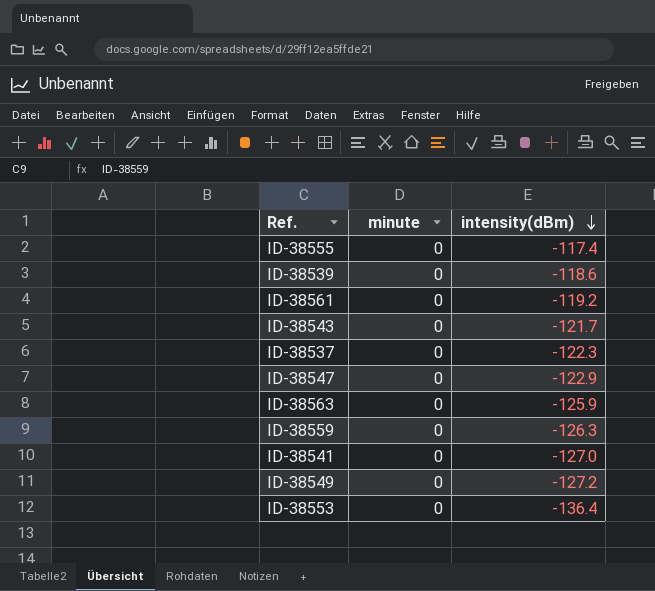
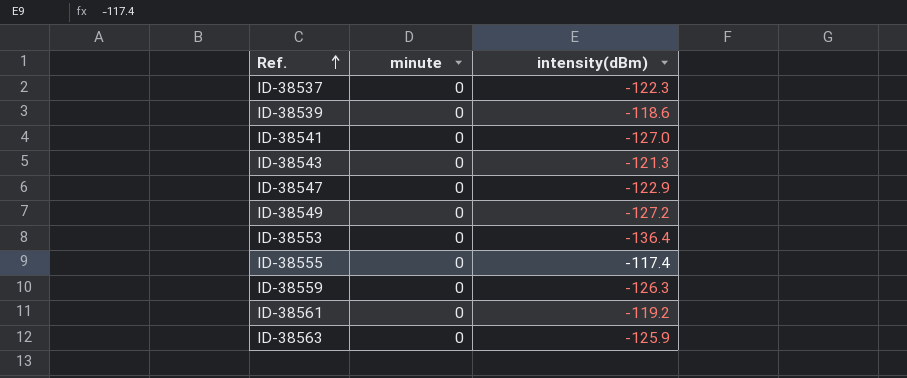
row order: intensity(dBm) descending -> Ref. ascending
ID-38543 | intensity(dBm): -121.7 -> -121.3

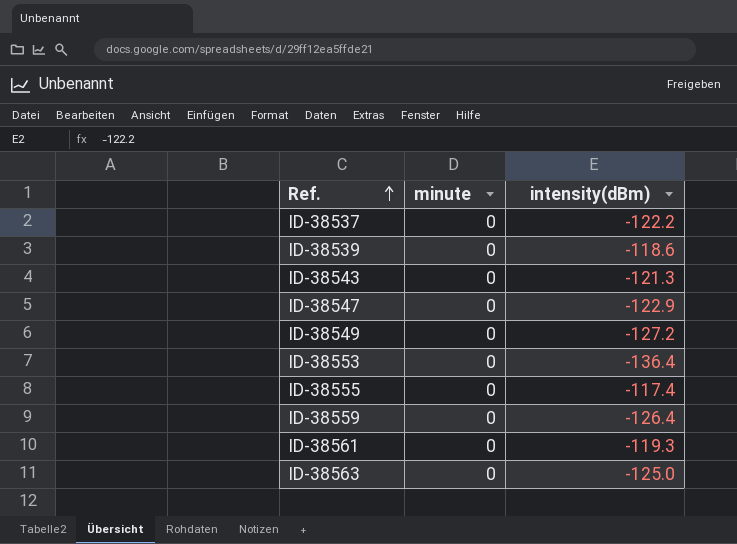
row ID-38541: 0 | -127.0 -> none
ID-38537 | intensity(dBm): -122.3 -> -122.2
ID-38559 | intensity(dBm): -126.3 -> -126.4
ID-38561 | intensity(dBm): -119.2 -> -119.3
ID-38563 | intensity(dBm): -125.9 -> -125.0

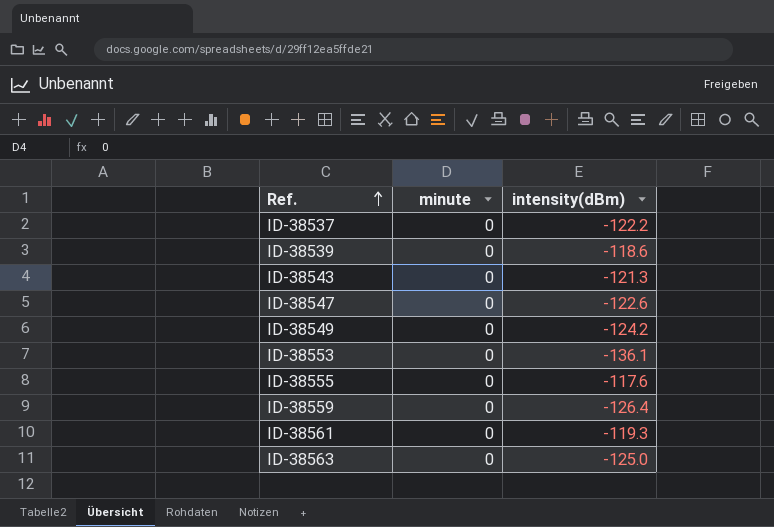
ID-38547 | intensity(dBm): -122.9 -> -122.6
ID-38549 | intensity(dBm): -127.2 -> -124.2
ID-38553 | intensity(dBm): -136.4 -> -136.1
ID-38555 | intensity(dBm): -117.4 -> -117.6

